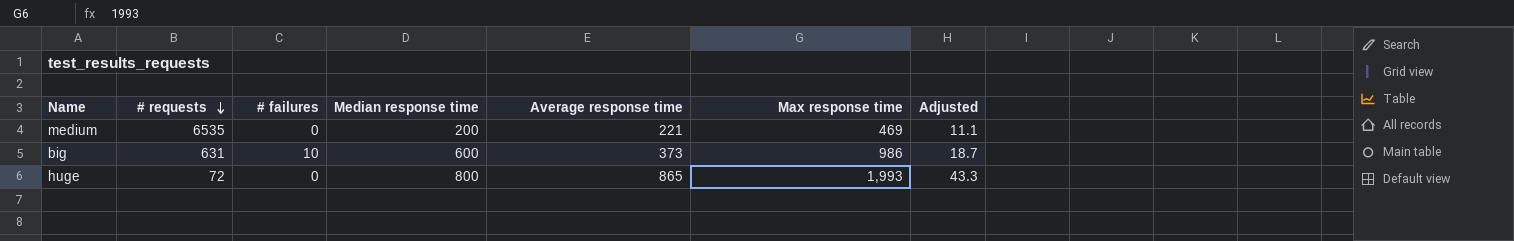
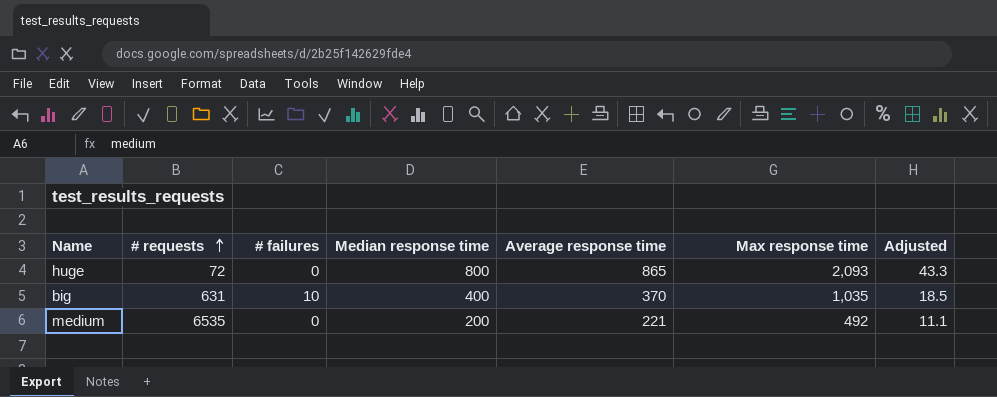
row order: # requests descending -> # requests ascending
huge | Max response time: 1,993 -> 2,093
big | Median response time: 600 -> 400
big | Average response time: 373 -> 370
big | Max response time: 986 -> 1,035
big | Adjusted: 18.7 -> 18.5
medium | Max response time: 469 -> 492

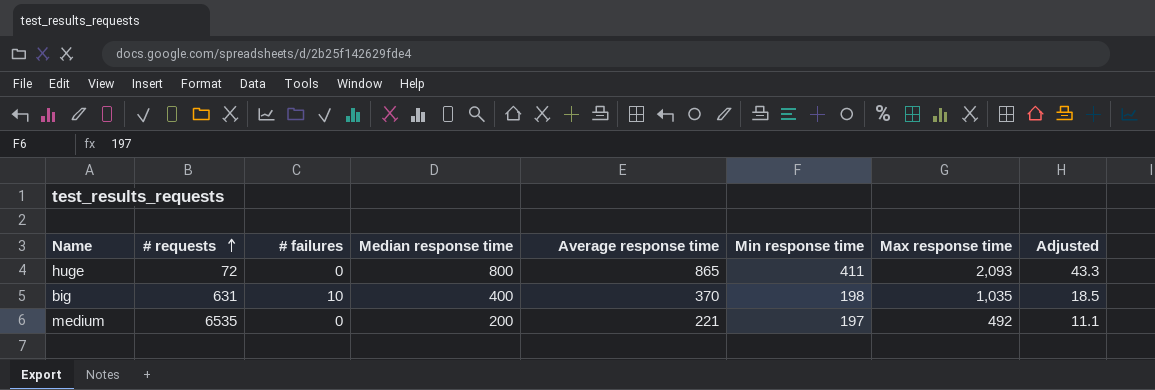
column Min response time | position: none -> 6

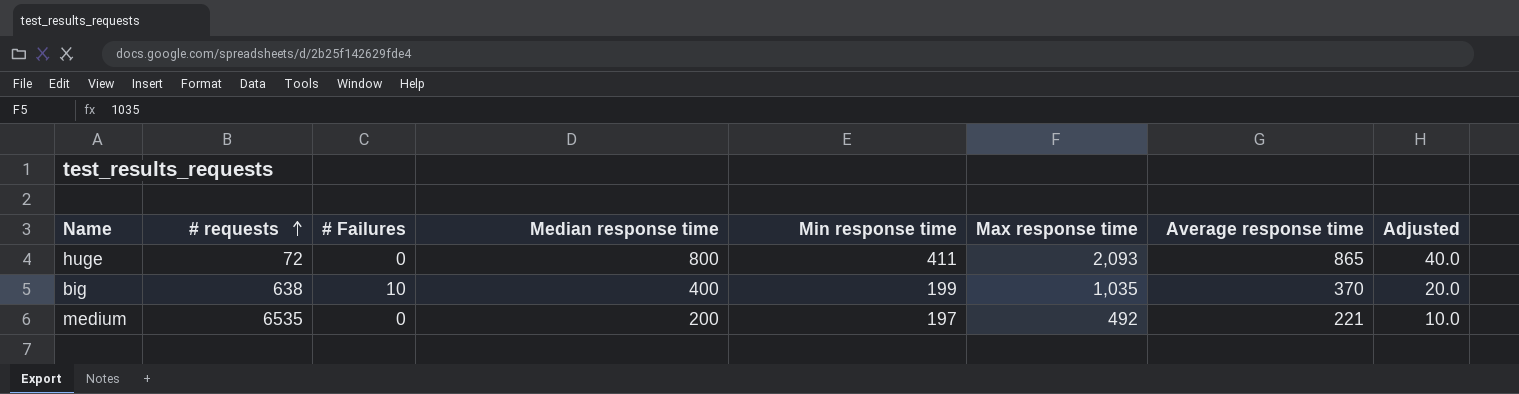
column name: # failures -> # Failures
column Average response time | position: 5 -> 7
column Adjusted | formula: [Average response time] * 0.05 -> [Median response time] * 0.05
big | # requests: 631 -> 638
big | Min response time: 198 -> 199

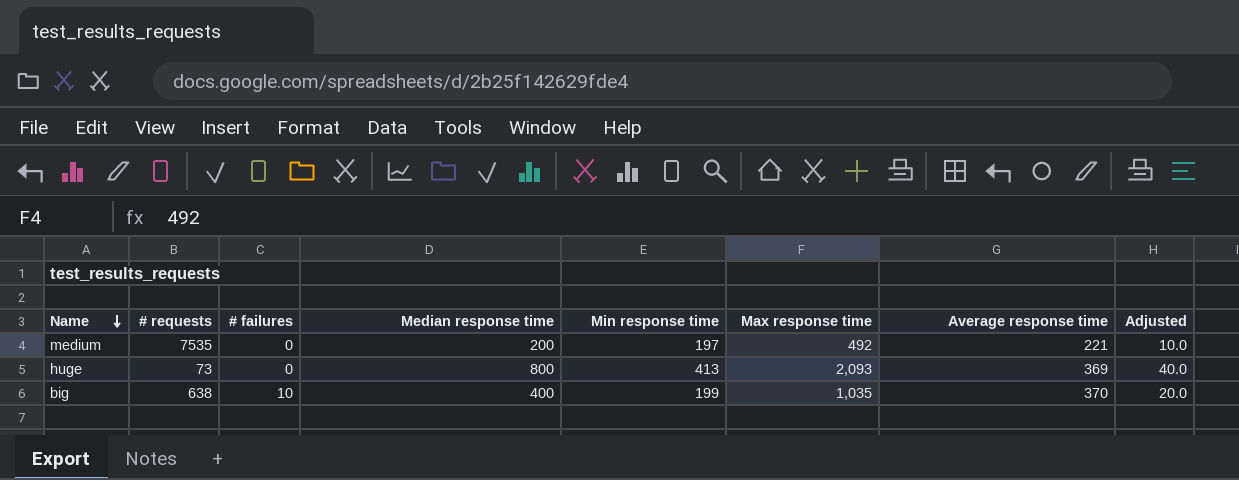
row order: # requests ascending -> Name descending
column name: # Failures -> # failures
medium | # requests: 6535 -> 7535
huge | # requests: 72 -> 73
huge | Min response time: 411 -> 413
huge | Average response time: 865 -> 369

